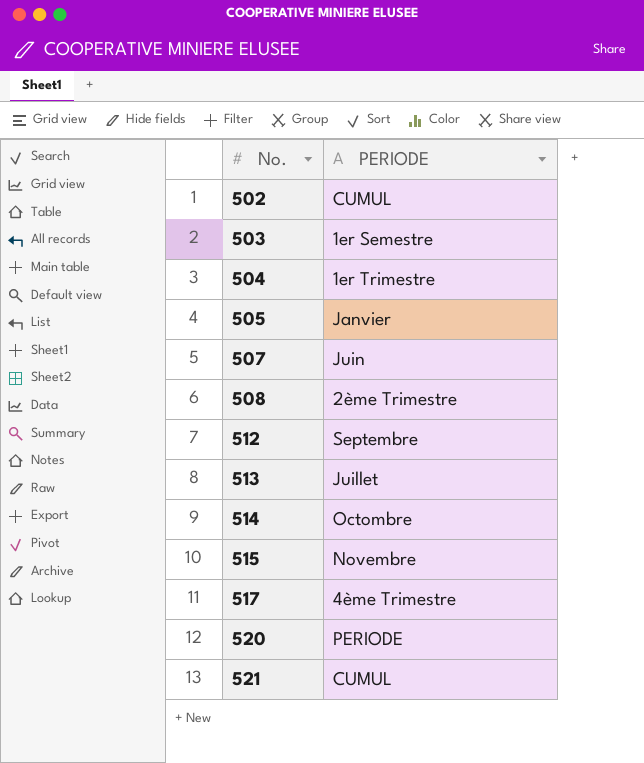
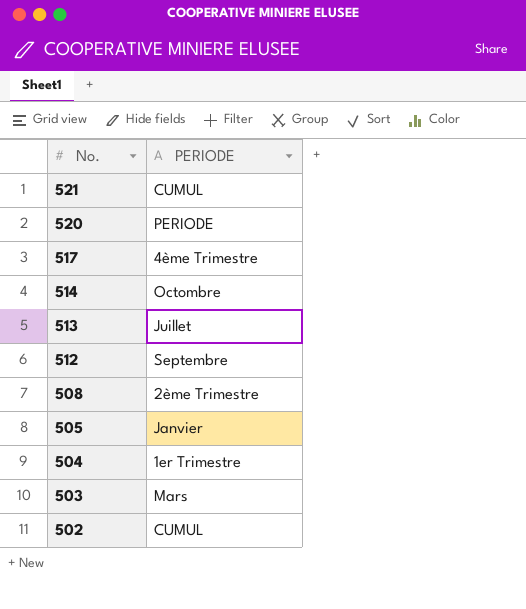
row order: No. ascending -> No. descending
row 507: Juin -> none
row 515: Novembre -> none
503 | PERIODE: 1er Semestre -> Mars

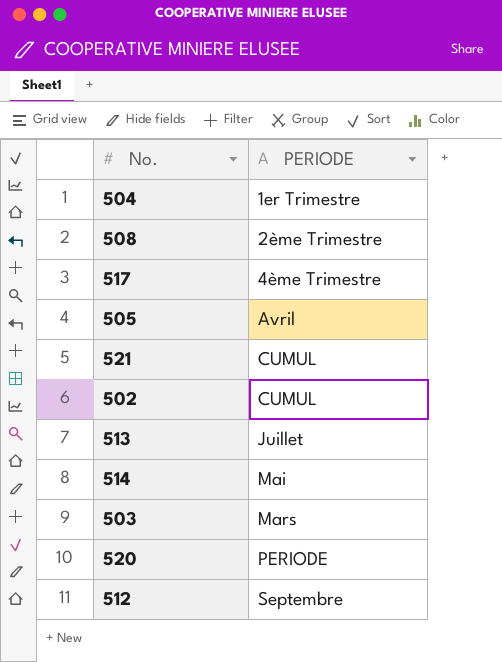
row order: No. descending -> PERIODE ascending
505 | PERIODE: Janvier -> Avril
514 | PERIODE: Octombre -> Mai

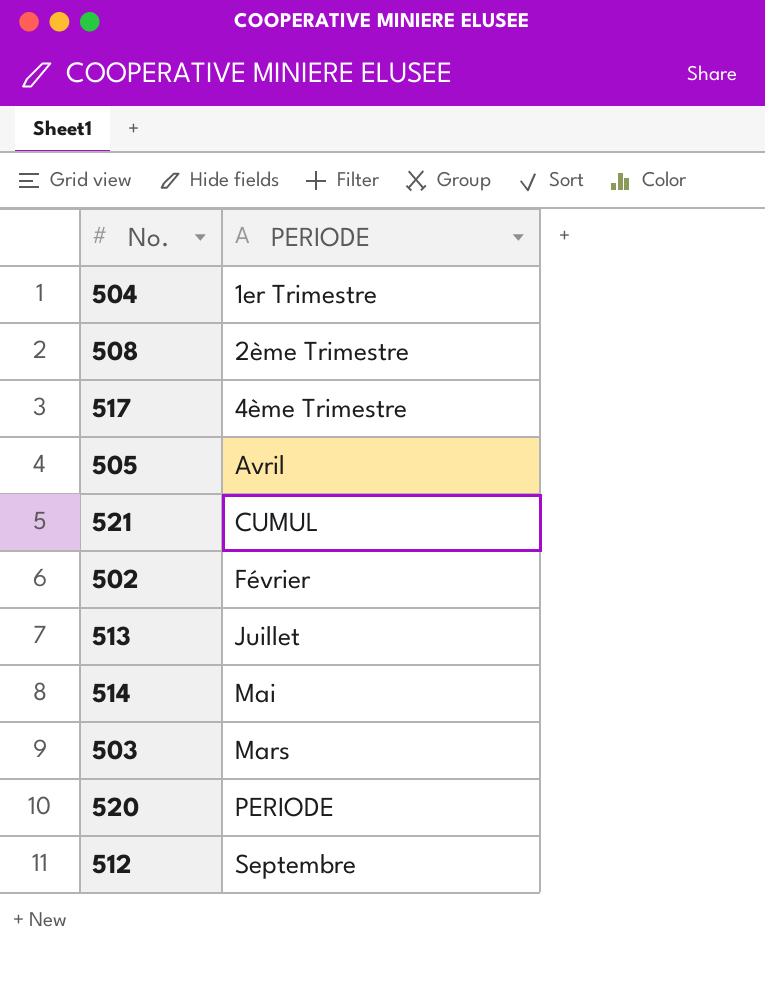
502 | PERIODE: CUMUL -> Février

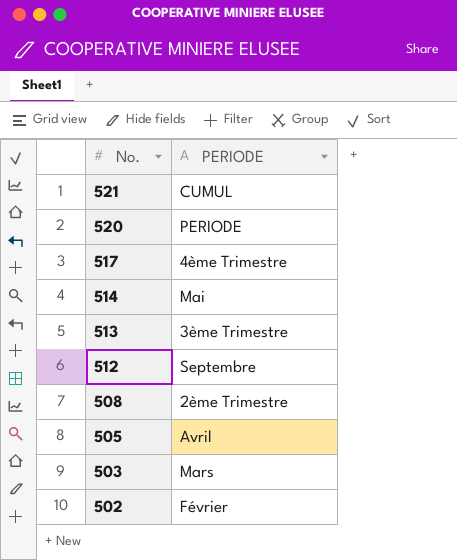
row order: PERIODE ascending -> No. descending
row 504: 1er Trimestre -> none
513 | PERIODE: Juillet -> 3ème Trimestre

